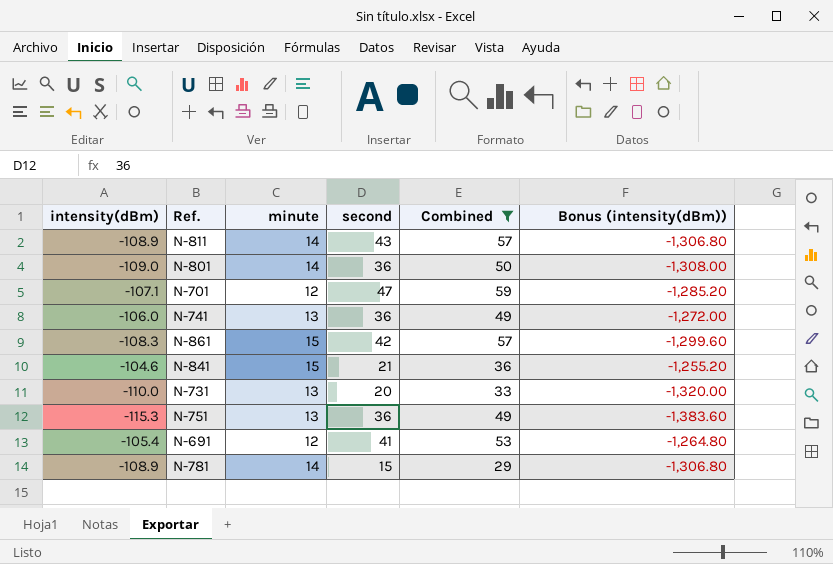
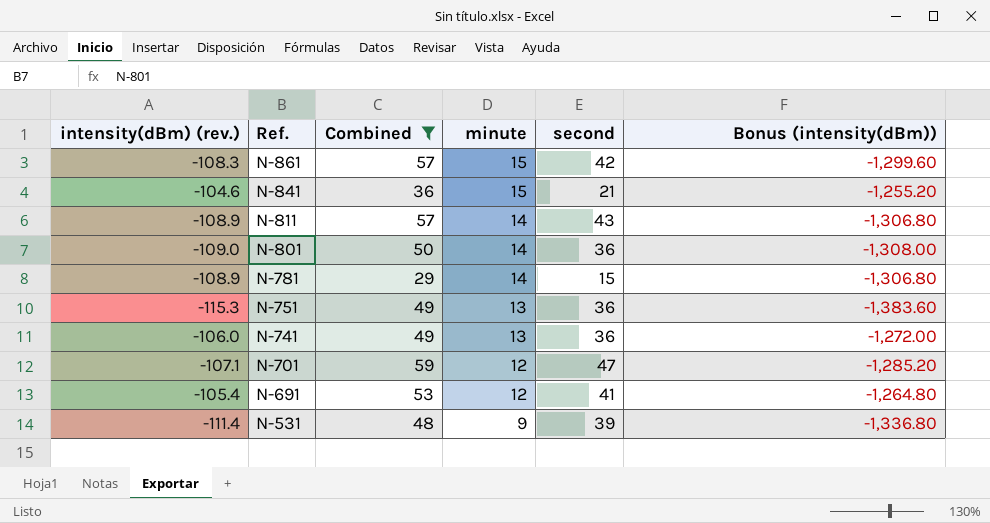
row order: none -> Ref. descending
column name: intensity(dBm) -> intensity(dBm) (rev.)
column Combined | position: 5 -> 3
row N-731: -110.0 | 13 | 20 | 33 | -1,320.00 -> none
row N-531: none -> -111.4 | 48 | 9 | 39 | -1,336.80

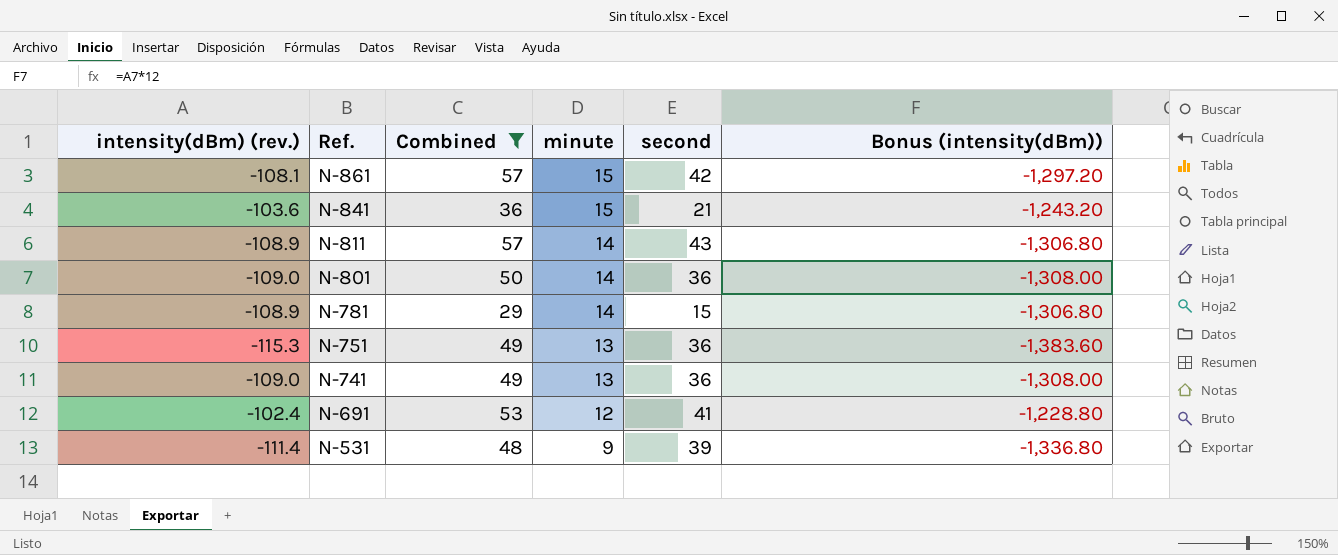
row N-701: -107.1 | 59 | 12 | 47 | -1,285.20 -> none
N-861 | intensity(dBm) (rev.): -108.3 -> -108.1
N-861 | Bonus (intensity(dBm)): -1,299.60 -> -1,297.20
N-841 | intensity(dBm) (rev.): -104.6 -> -103.6
N-841 | Bonus (intensity(dBm)): -1,255.20 -> -1,243.20
N-741 | intensity(dBm) (rev.): -106.0 -> -109.0
N-741 | Bonus (intensity(dBm)): -1,272.00 -> -1,308.00
N-691 | intensity(dBm) (rev.): -105.4 -> -102.4
N-691 | Bonus (intensity(dBm)): -1,264.80 -> -1,228.80

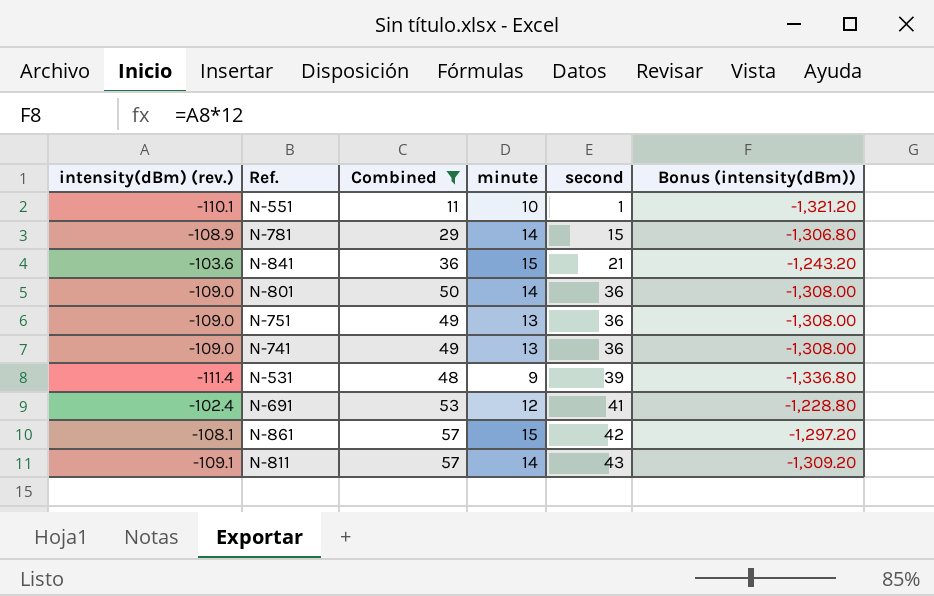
row order: Ref. descending -> second ascending
row N-551: none -> -110.1 | 11 | 10 | 1 | -1,321.20
N-751 | intensity(dBm) (rev.): -115.3 -> -109.0
N-751 | Bonus (intensity(dBm)): -1,383.60 -> -1,308.00
N-811 | intensity(dBm) (rev.): -108.9 -> -109.1
N-811 | Bonus (intensity(dBm)): -1,306.80 -> -1,309.20

